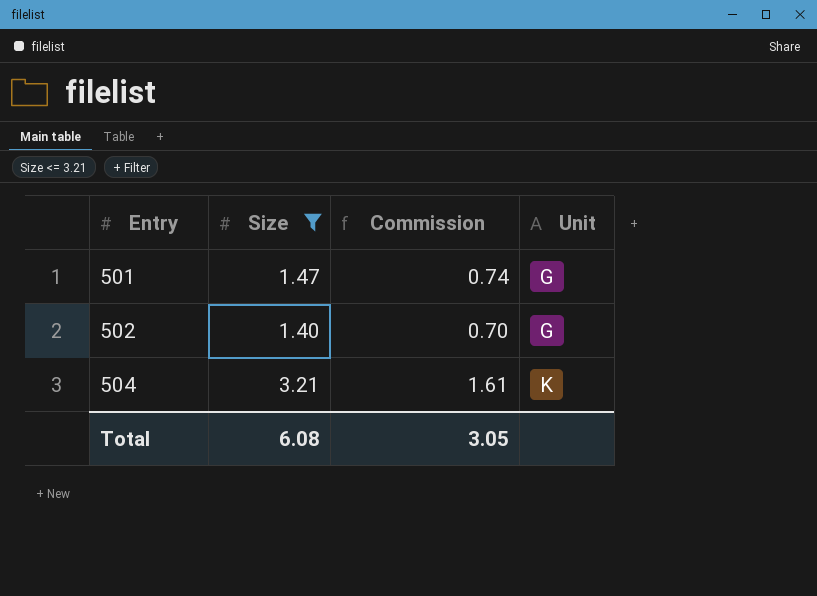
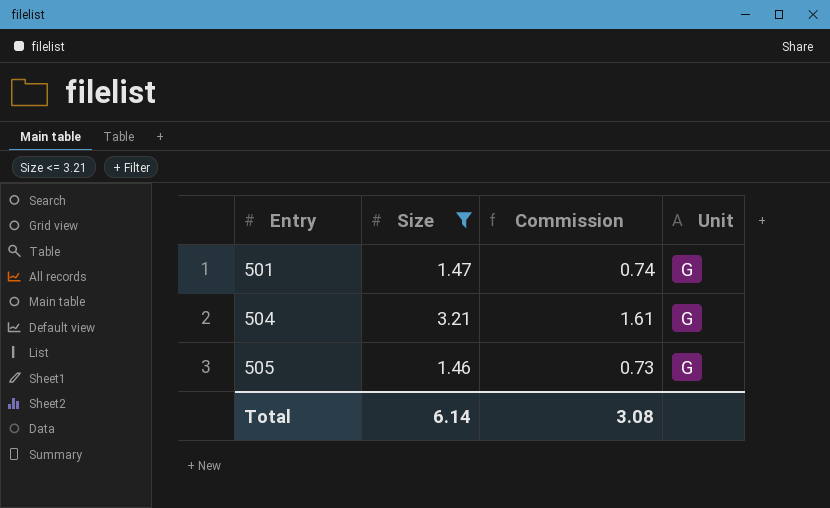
row 502: 1.40 | 0.70 | G -> none
504 | Unit: K -> G
row 505: none -> 1.46 | 0.73 | G
Total | Size: 6.08 -> 6.14
Total | Commission: 3.05 -> 3.08

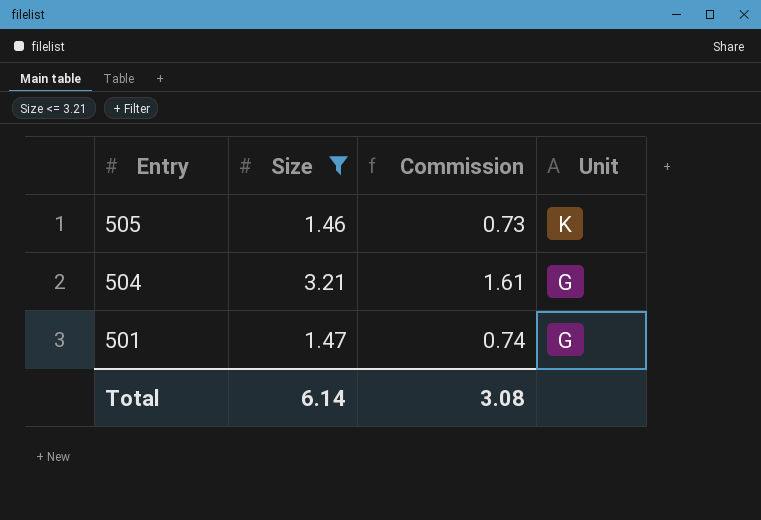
row order: Entry ascending -> Entry descending
505 | Unit: G -> K

